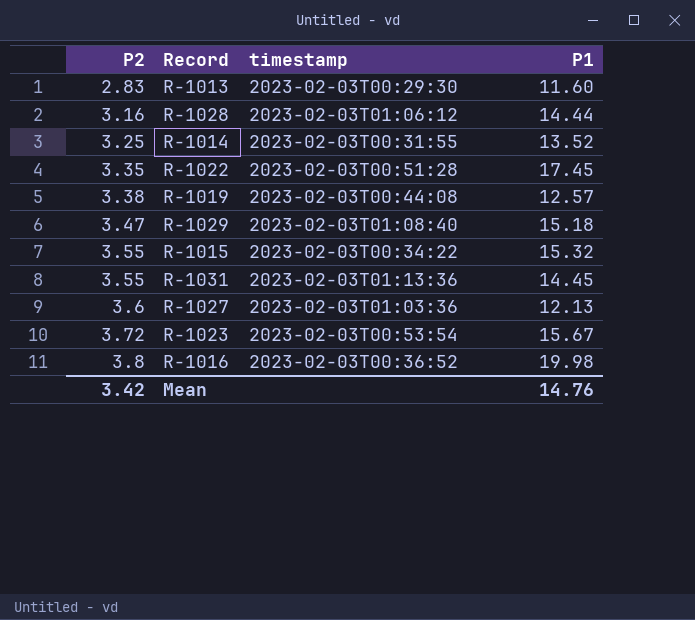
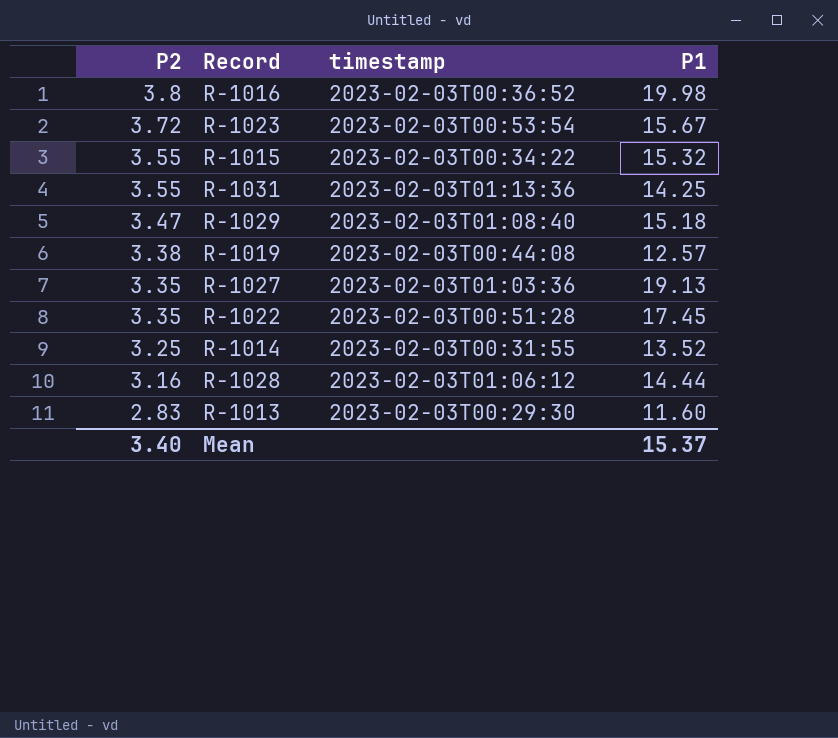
row order: P2 ascending -> P2 descending
R-1031 | P1: 14.45 -> 14.25
R-1027 | P2: 3.6 -> 3.35
R-1027 | P1: 12.13 -> 19.13
Mean | P2: 3.42 -> 3.40
Mean | P1: 14.76 -> 15.37

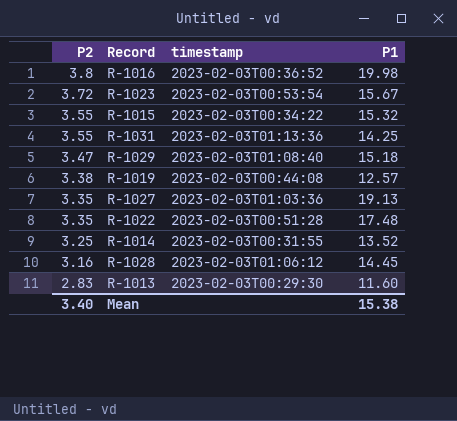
R-1022 | P1: 17.45 -> 17.48
R-1028 | P1: 14.44 -> 14.45
Mean | P1: 15.37 -> 15.38

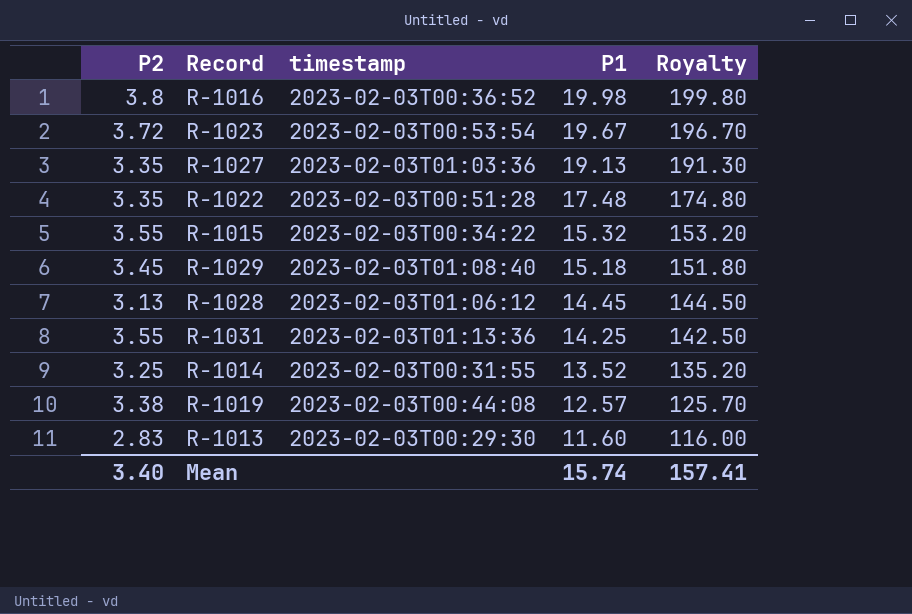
row order: P2 descending -> P1 descending
column Royalty | formula: none -> [P1] * 10
R-1023 | P1: 15.67 -> 19.67
R-1029 | P2: 3.47 -> 3.45
R-1028 | P2: 3.16 -> 3.13
Mean | P1: 15.38 -> 15.74

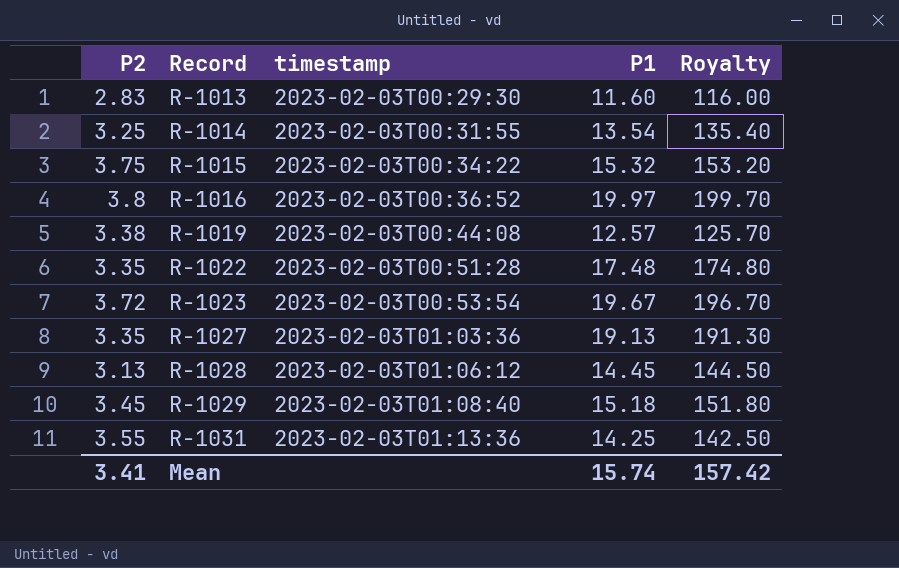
row order: P1 descending -> Record ascending
R-1014 | P1: 13.52 -> 13.54
R-1014 | Royalty: 135.20 -> 135.40
R-1015 | P2: 3.55 -> 3.75
R-1016 | P1: 19.98 -> 19.97
R-1016 | Royalty: 199.80 -> 199.70
Mean | P2: 3.40 -> 3.41
Mean | Royalty: 157.41 -> 157.42

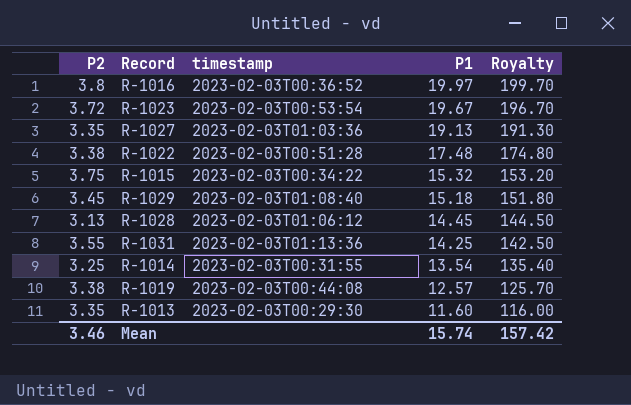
row order: Record ascending -> P1 descending
R-1022 | P2: 3.35 -> 3.38
R-1013 | P2: 2.83 -> 3.35
Mean | P2: 3.41 -> 3.46

